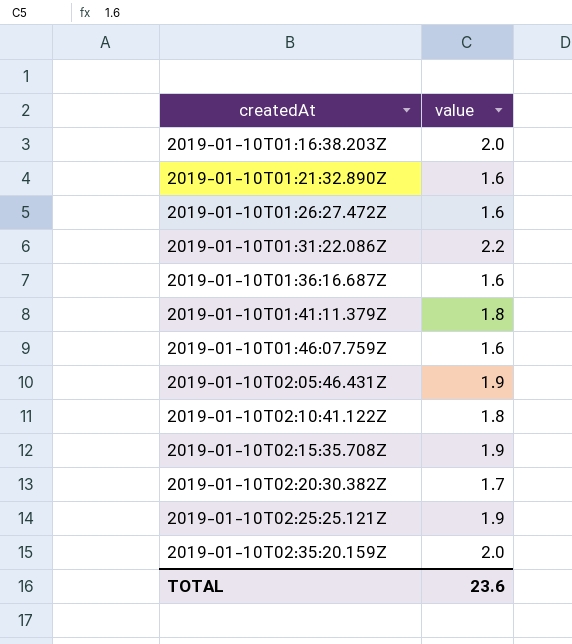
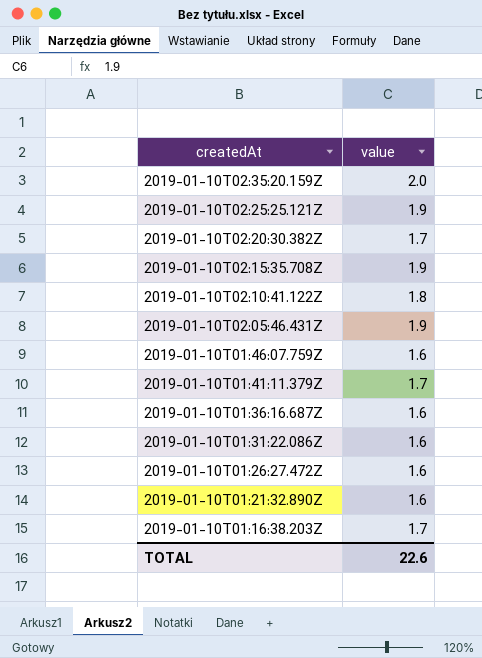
row order: createdAt ascending -> createdAt descending
2019-01-10T01:41:11.379Z | value: 1.8 -> 1.7
2019-01-10T01:31:22.086Z | value: 2.2 -> 1.6
2019-01-10T01:16:38.203Z | value: 2.0 -> 1.7
TOTAL | value: 23.6 -> 22.6

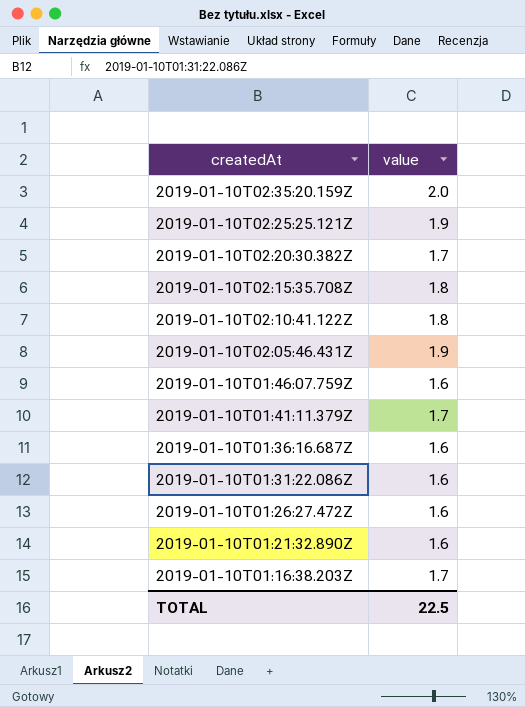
2019-01-10T02:15:35.708Z | value: 1.9 -> 1.8
TOTAL | value: 22.6 -> 22.5

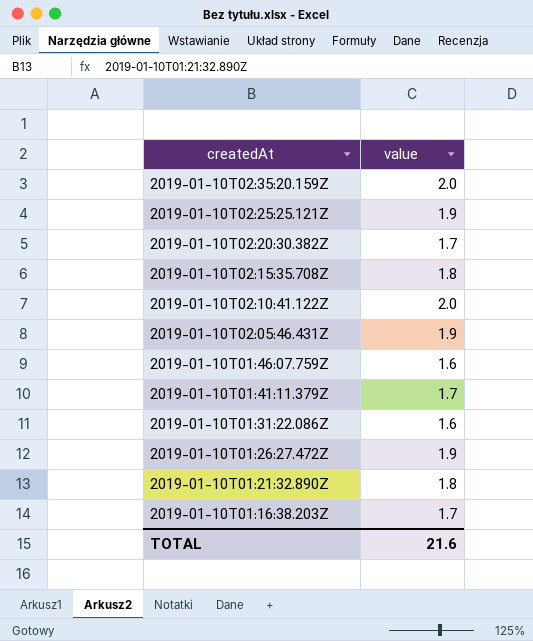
row 2019-01-10T01:36:16.687Z: 1.6 -> none
2019-01-10T02:10:41.122Z | value: 1.8 -> 2.0
2019-01-10T01:26:27.472Z | value: 1.6 -> 1.9
2019-01-10T01:21:32.890Z | value: 1.6 -> 1.8
TOTAL | value: 22.5 -> 21.6

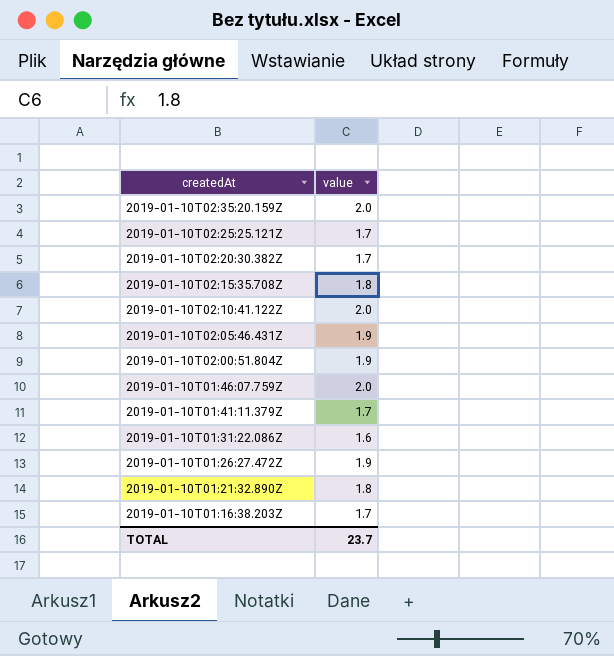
2019-01-10T02:25:25.121Z | value: 1.9 -> 1.7
row 2019-01-10T02:00:51.804Z: none -> 1.9
2019-01-10T01:46:07.759Z | value: 1.6 -> 2.0
TOTAL | value: 21.6 -> 23.7

